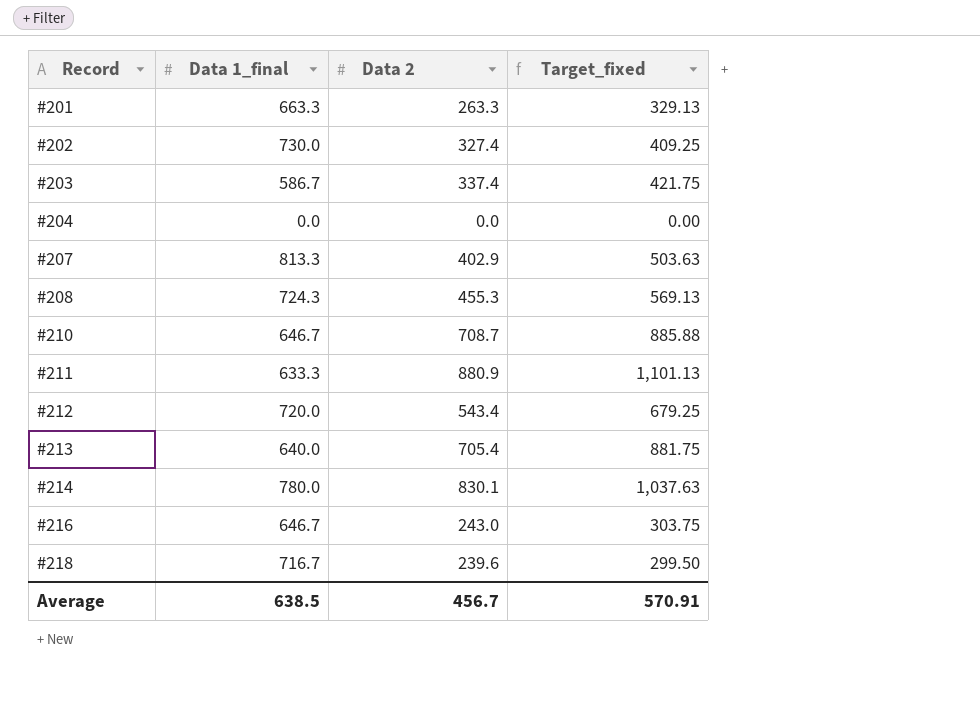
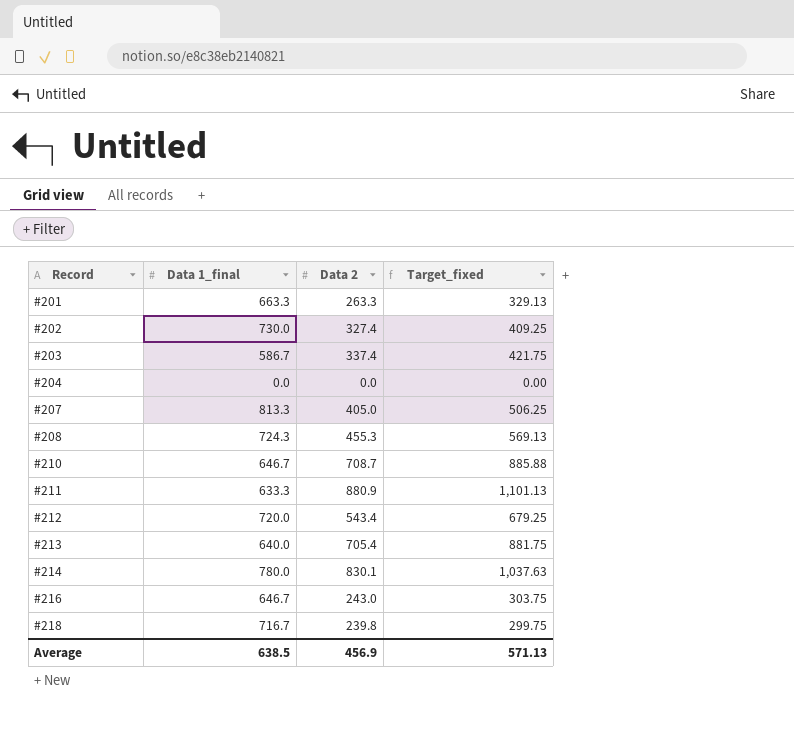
#207 | Data 2: 402.9 -> 405.0
#207 | Target_fixed: 503.63 -> 506.25
#218 | Data 2: 239.6 -> 239.8
#218 | Target_fixed: 299.50 -> 299.75
Average | Data 2: 456.7 -> 456.9
Average | Target_fixed: 570.91 -> 571.13

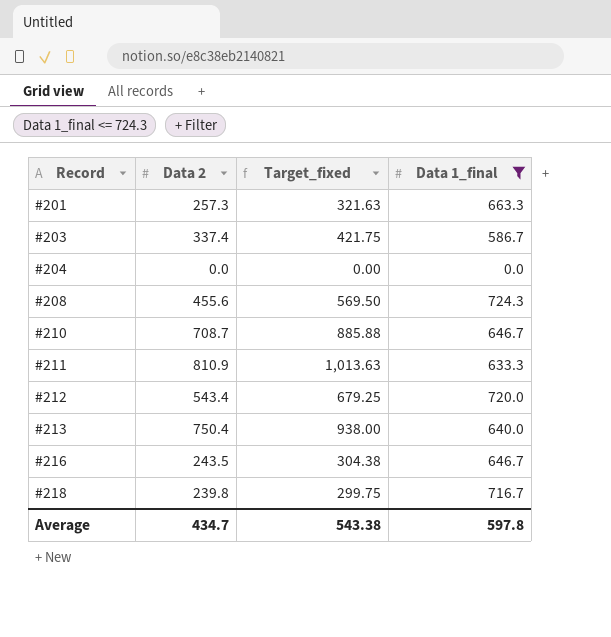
filter: none -> Data 1_final <= 724.3
column Data 1_final | position: 2 -> 4
#201 | Data 2: 263.3 -> 257.3
#201 | Target_fixed: 329.13 -> 321.63
#208 | Data 2: 455.3 -> 455.6
#208 | Target_fixed: 569.13 -> 569.50
#211 | Data 2: 880.9 -> 810.9
#211 | Target_fixed: 1,101.13 -> 1,013.63
#213 | Data 2: 705.4 -> 750.4
#213 | Target_fixed: 881.75 -> 938.00
#216 | Data 2: 243.0 -> 243.5
#216 | Target_fixed: 303.75 -> 304.38
Average | Data 2: 456.9 -> 434.7
Average | Target_fixed: 571.13 -> 543.38
Average | Data 1_final: 638.5 -> 597.8

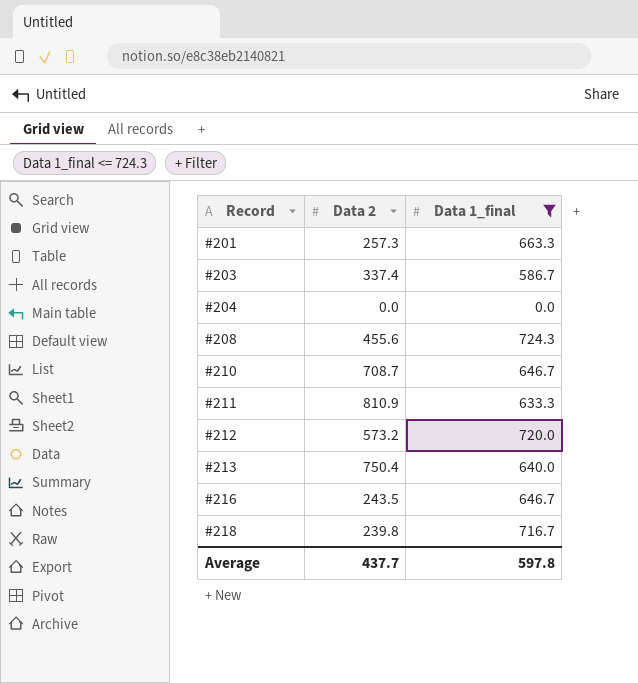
column Target_fixed | formula: [Data 2] * 1.25 -> none
#212 | Data 2: 543.4 -> 573.2
Average | Data 2: 434.7 -> 437.7

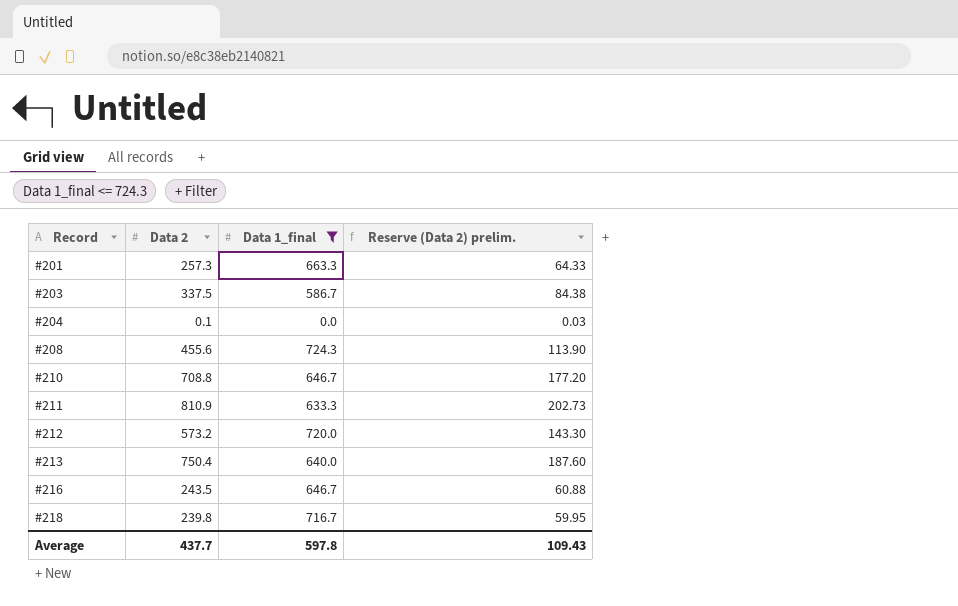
column Reserve (Data 2) prelim. | formula: none -> [Data 2] * 0.25
#203 | Data 2: 337.4 -> 337.5
#204 | Data 2: 0.0 -> 0.1
#210 | Data 2: 708.7 -> 708.8

